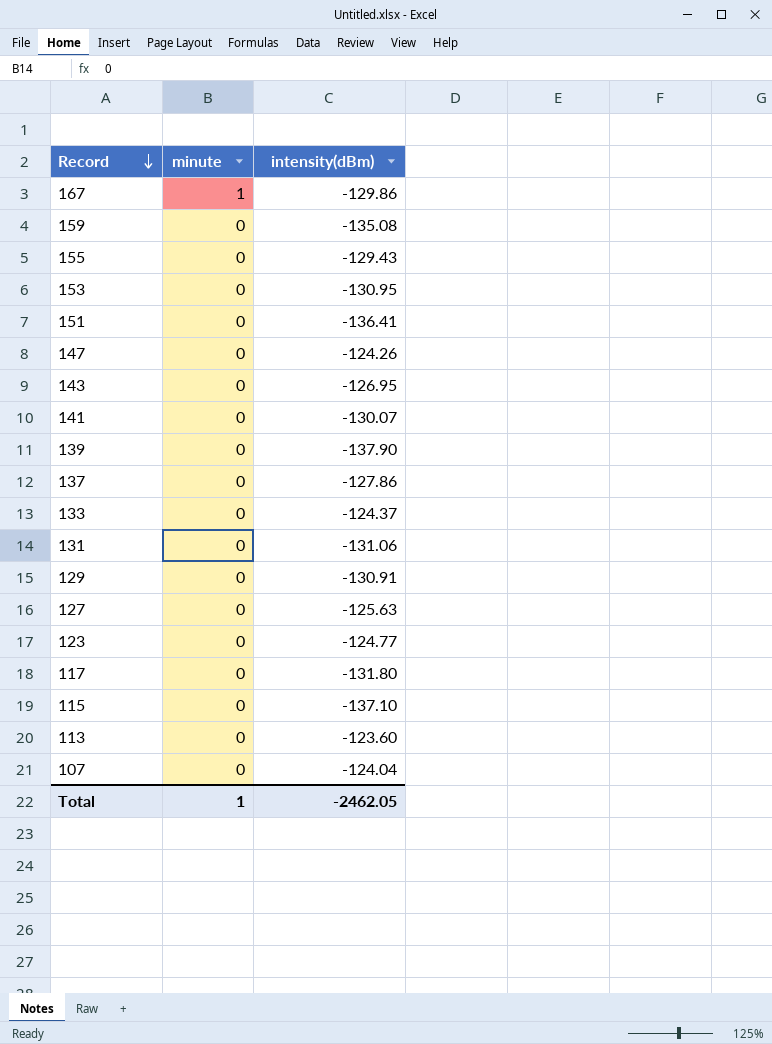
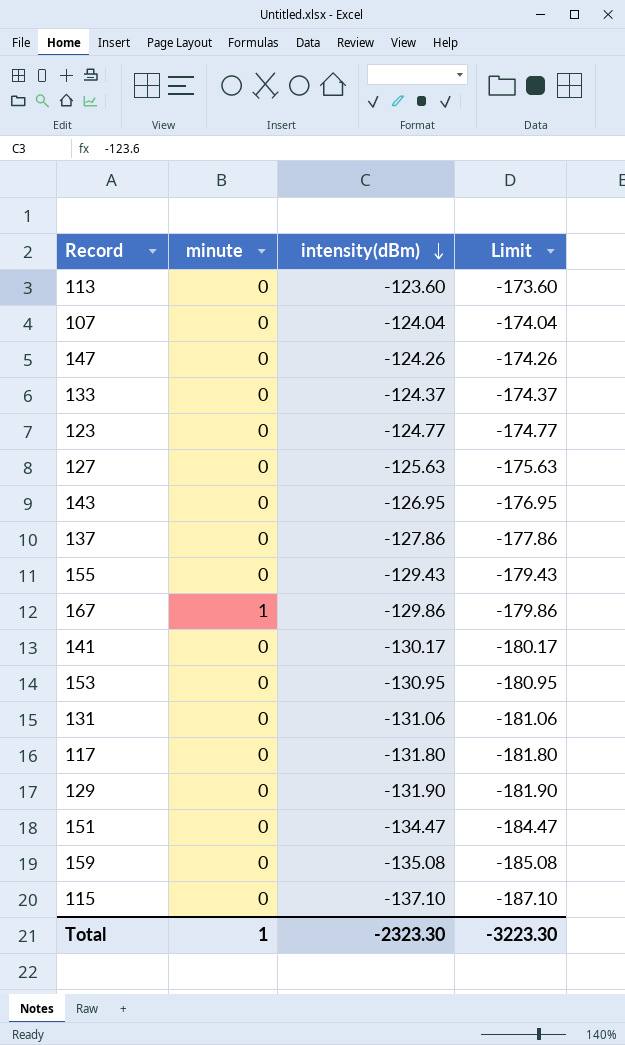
row order: Record descending -> intensity(dBm) descending
column Limit | formula: none -> [intensity(dBm)] - 50
row 139: 0 | -137.90 -> none
141 | intensity(dBm): -130.07 -> -130.17
129 | intensity(dBm): -130.91 -> -131.90
151 | intensity(dBm): -136.41 -> -134.47
Total | intensity(dBm): -2462.05 -> -2323.30

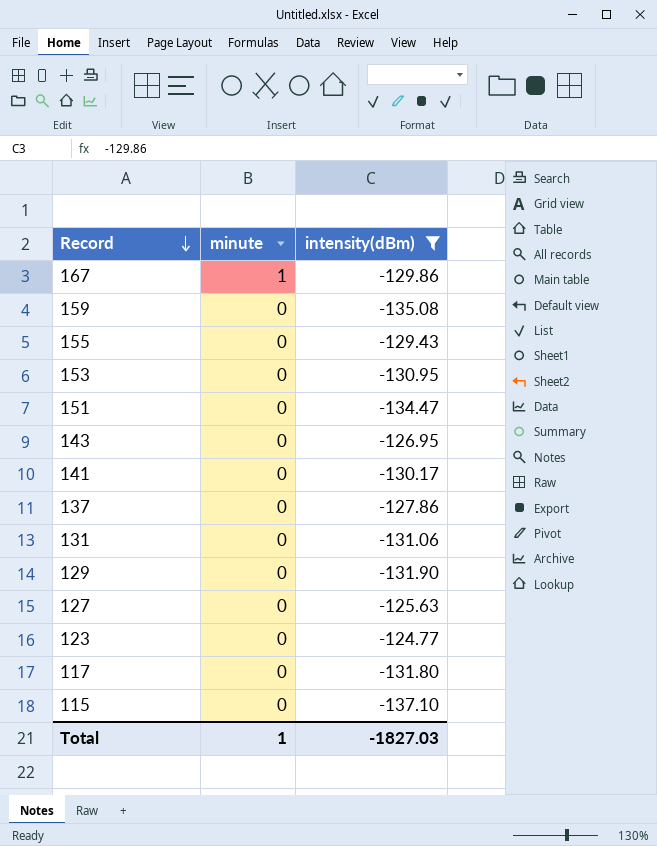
filter: none -> intensity(dBm) <= -124.77
row order: intensity(dBm) descending -> Record descending
column Limit | formula: [intensity(dBm)] - 50 -> none
Total | intensity(dBm): -2323.30 -> -1827.03

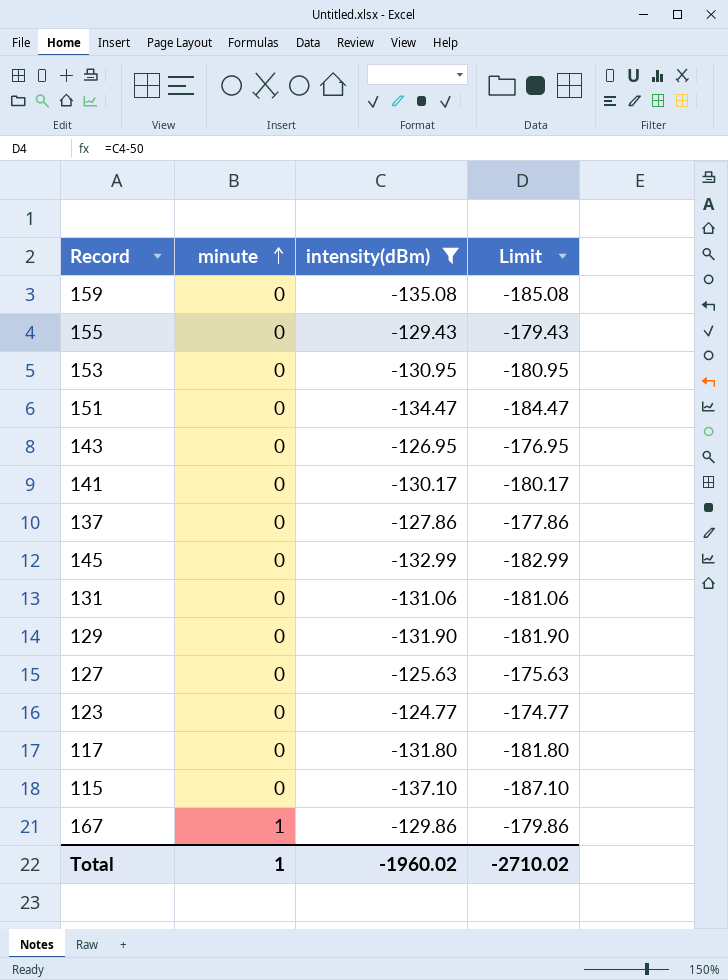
row order: Record descending -> minute ascending
column Limit | formula: none -> [intensity(dBm)] - 50
row 145: none -> 0 | -132.99 | -182.99
Total | intensity(dBm): -1827.03 -> -1960.02

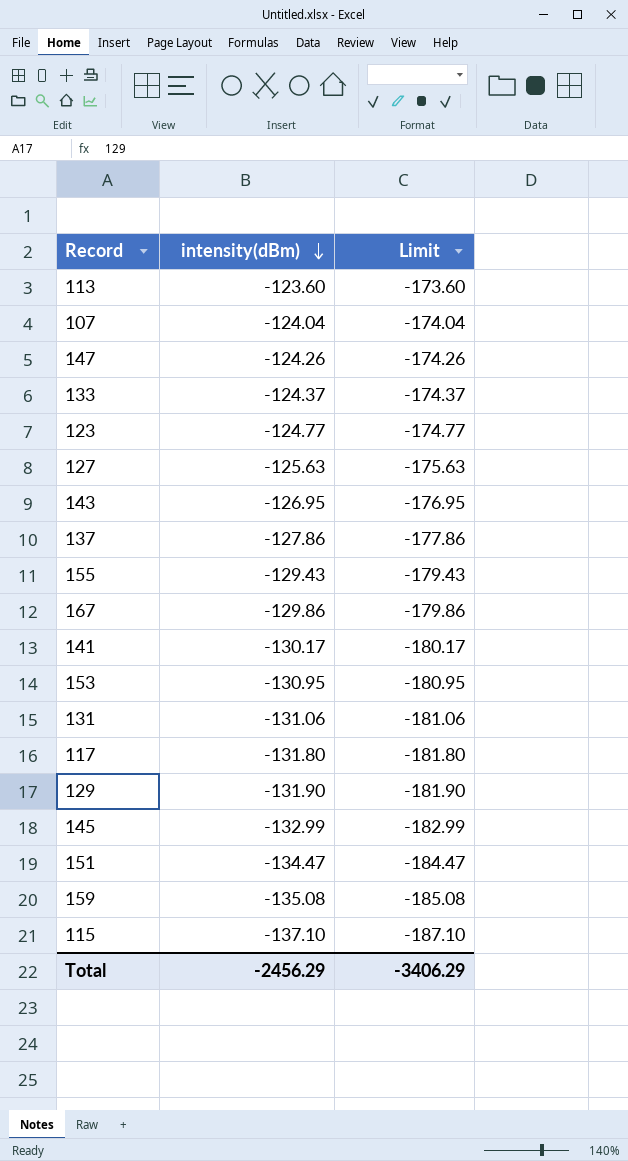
filter: intensity(dBm) <= -124.77 -> none
row order: minute ascending -> intensity(dBm) descending
column minute | position: 2 -> none
Total | intensity(dBm): -1960.02 -> -2456.29
Total | Limit: -2710.02 -> -3406.29

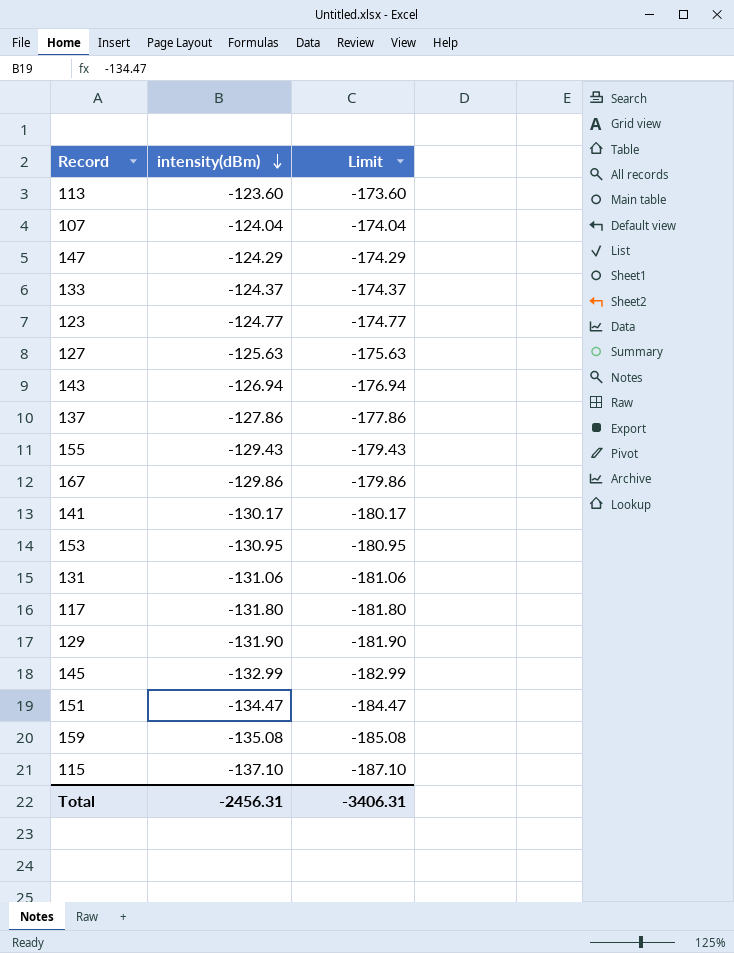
147 | intensity(dBm): -124.26 -> -124.29
147 | Limit: -174.26 -> -174.29
143 | intensity(dBm): -126.95 -> -126.94
143 | Limit: -176.95 -> -176.94
Total | intensity(dBm): -2456.29 -> -2456.31
Total | Limit: -3406.29 -> -3406.31

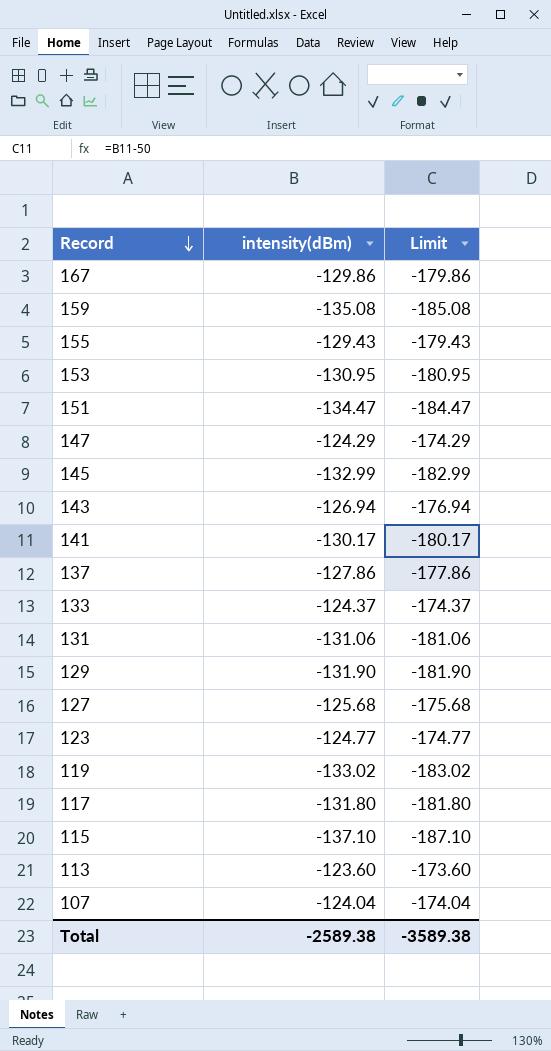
row order: intensity(dBm) descending -> Record descending
127 | intensity(dBm): -125.63 -> -125.68
127 | Limit: -175.63 -> -175.68
row 119: none -> -133.02 | -183.02
Total | intensity(dBm): -2456.31 -> -2589.38
Total | Limit: -3406.31 -> -3589.38

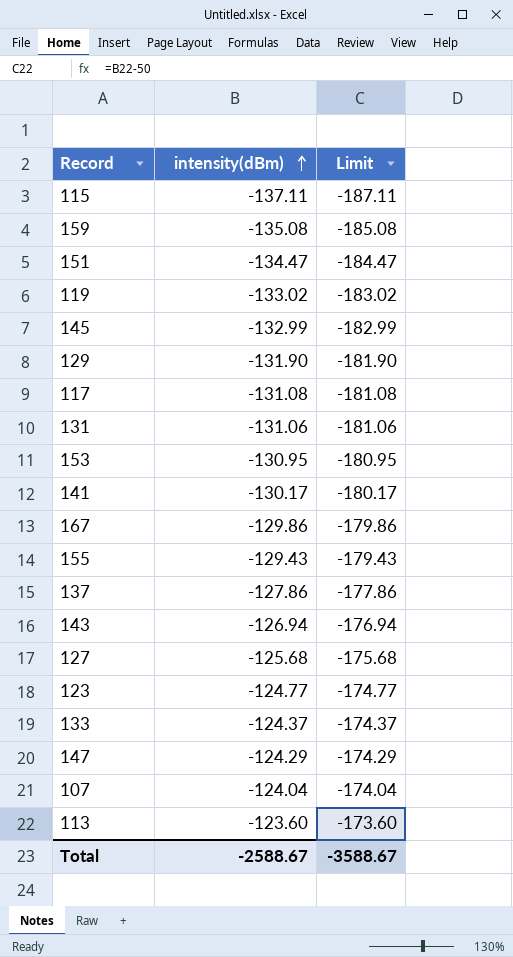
row order: Record descending -> intensity(dBm) ascending
115 | intensity(dBm): -137.10 -> -137.11
115 | Limit: -187.10 -> -187.11
117 | intensity(dBm): -131.80 -> -131.08
117 | Limit: -181.80 -> -181.08
Total | intensity(dBm): -2589.38 -> -2588.67
Total | Limit: -3589.38 -> -3588.67

